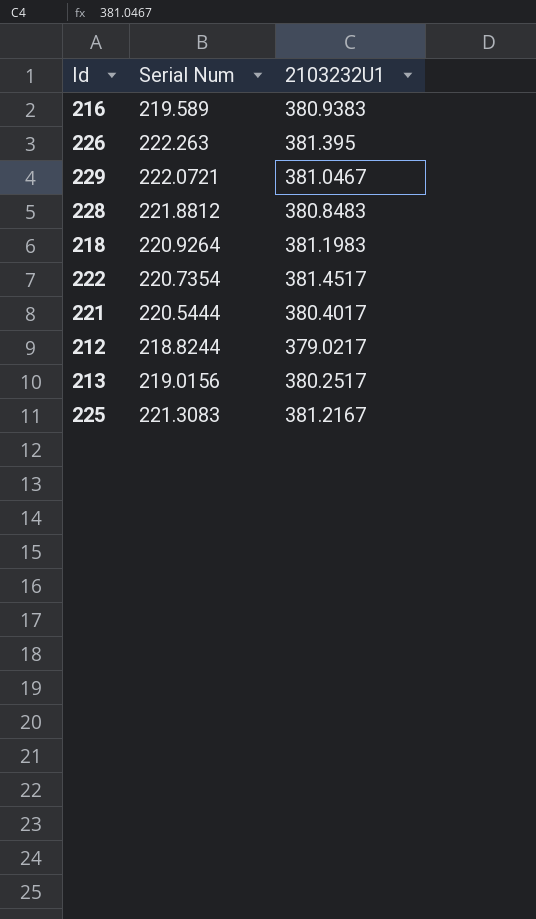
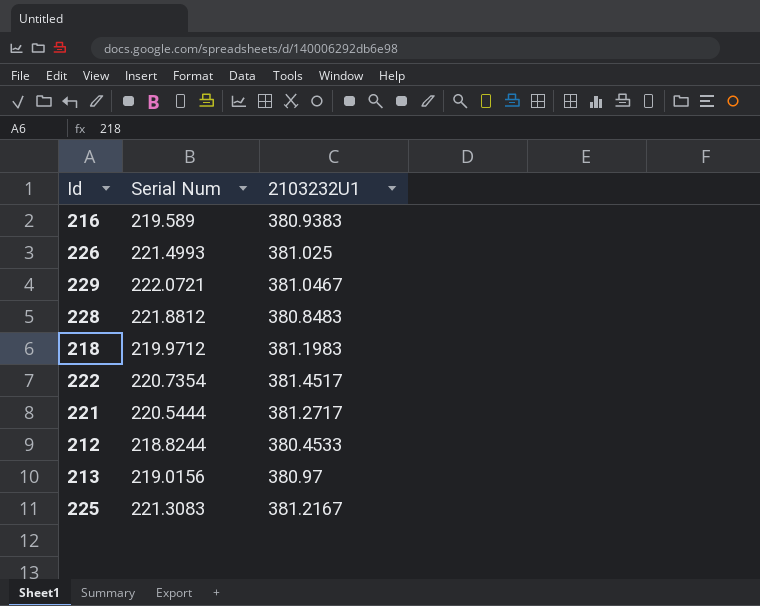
226 | Serial Num: 222.263 -> 221.4993
226 | 2103232U1: 381.395 -> 381.025
218 | Serial Num: 220.9264 -> 219.9712
221 | 2103232U1: 380.4017 -> 381.2717
212 | 2103232U1: 379.0217 -> 380.4533
213 | 2103232U1: 380.2517 -> 380.97

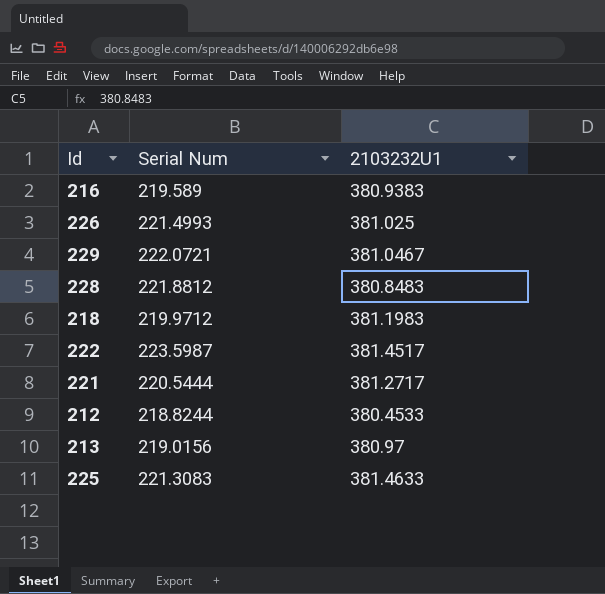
222 | Serial Num: 220.7354 -> 223.5987
225 | 2103232U1: 381.2167 -> 381.4633

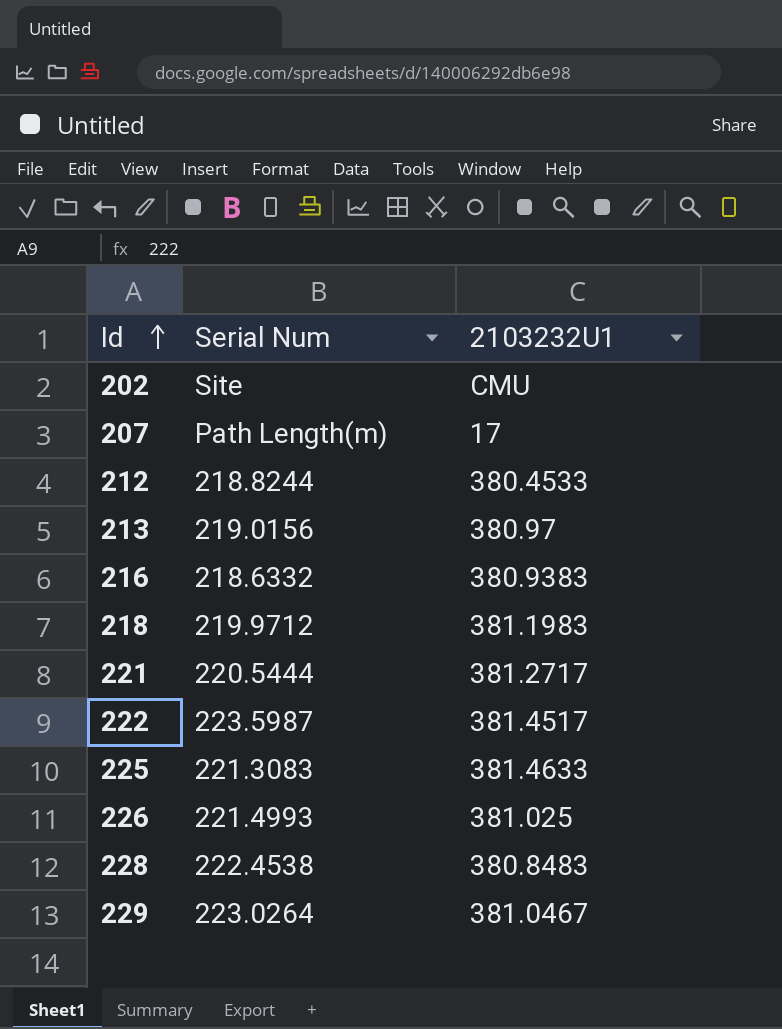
row order: none -> Id ascending
row 202: none -> Site | CMU
row 207: none -> Path Length(m) | 17
216 | Serial Num: 219.589 -> 218.6332
228 | Serial Num: 221.8812 -> 222.4538
229 | Serial Num: 222.0721 -> 223.0264

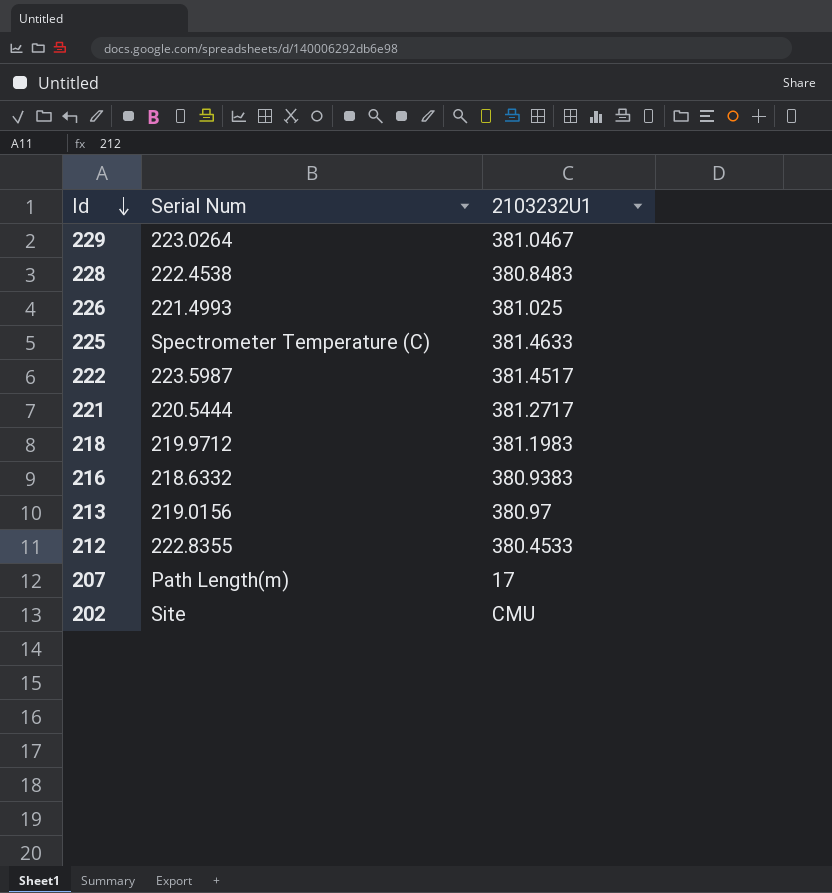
row order: Id ascending -> Id descending
225 | Serial Num: 221.3083 -> Spectrometer Temperature (C)
212 | Serial Num: 218.8244 -> 222.8355

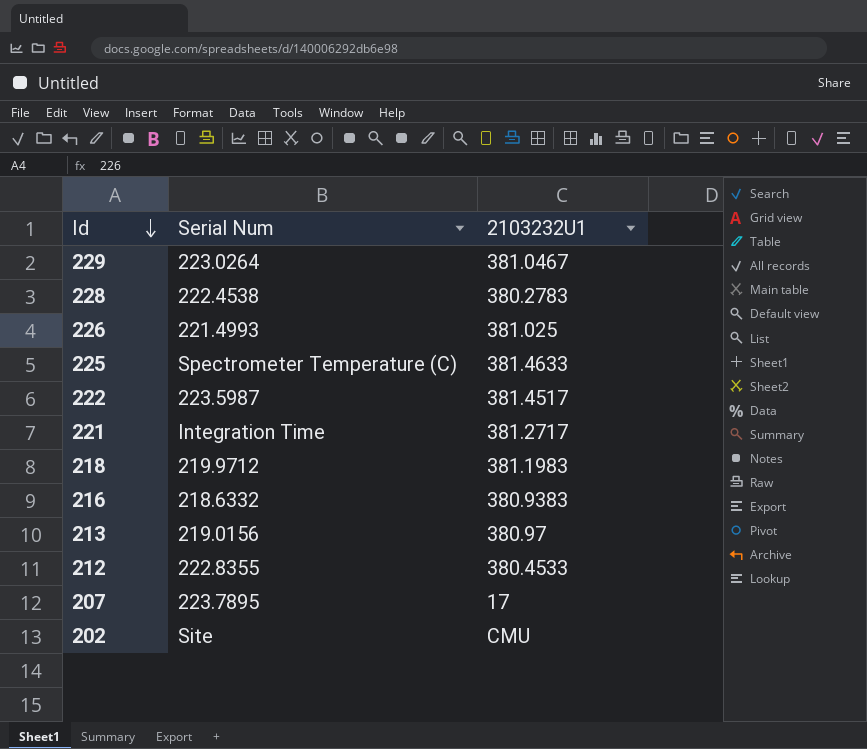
228 | 2103232U1: 380.8483 -> 380.2783
221 | Serial Num: 220.5444 -> Integration Time
207 | Serial Num: Path Length(m) -> 223.7895

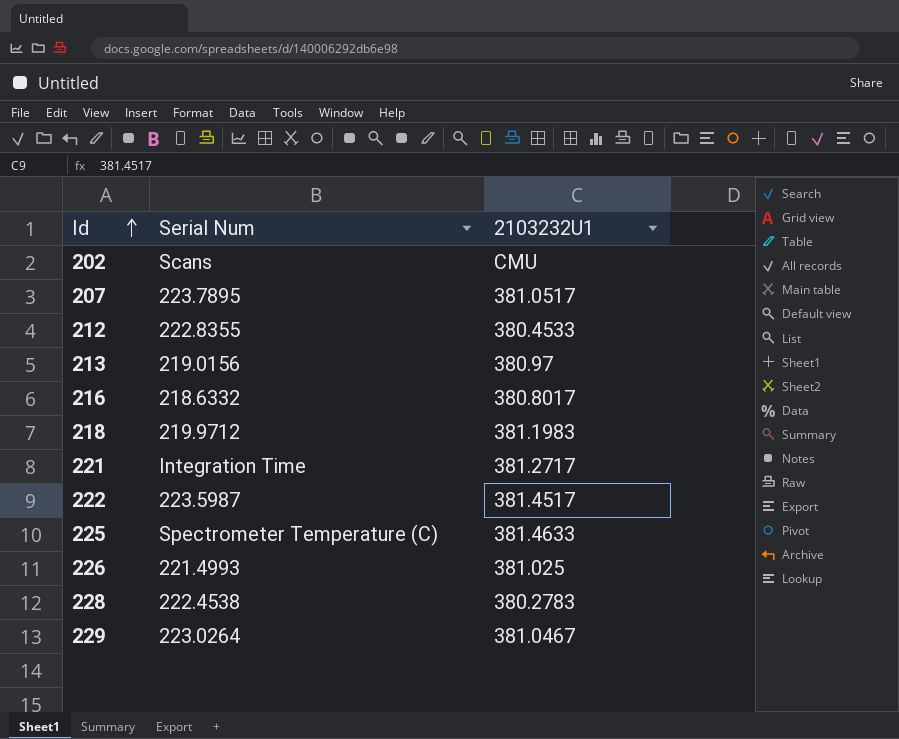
row order: Id descending -> Id ascending
202 | Serial Num: Site -> Scans
207 | 2103232U1: 17 -> 381.0517
216 | 2103232U1: 380.9383 -> 380.8017

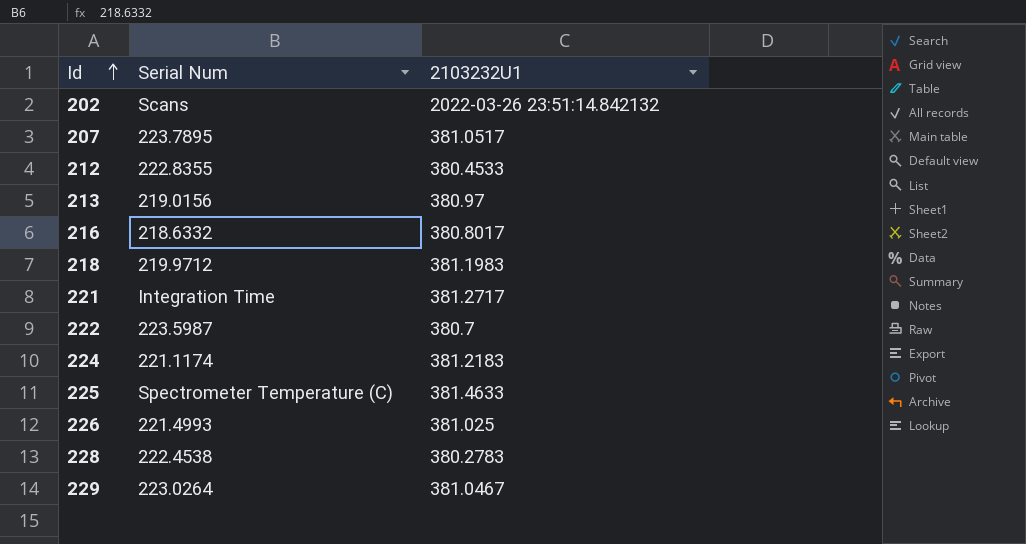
202 | 2103232U1: CMU -> 2022-03-26 23:51:14.842132
222 | 2103232U1: 381.4517 -> 380.7
row 224: none -> 221.1174 | 381.2183

